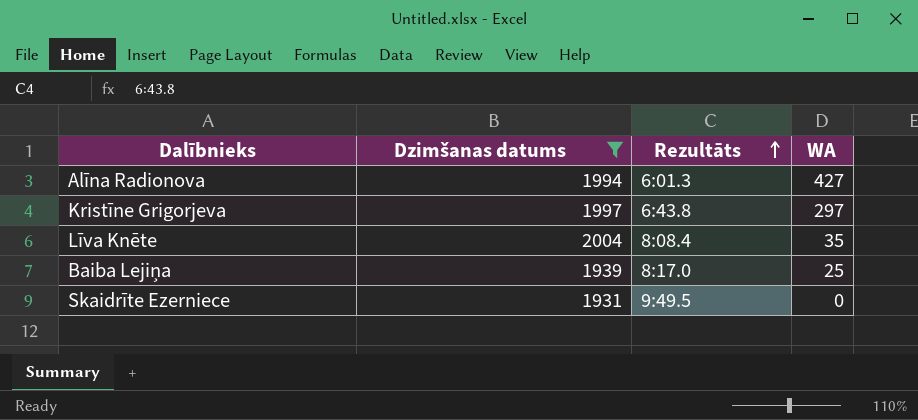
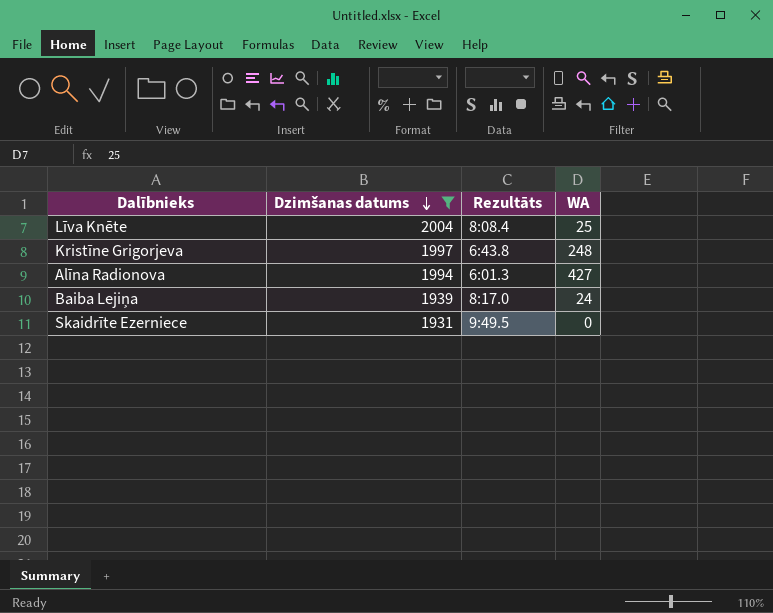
row order: Rezultāts ascending -> Dzimšanas datums descending
Līva Knēte | WA: 35 -> 25
Kristīne Grigorjeva | WA: 297 -> 248
Baiba Lejiņa | WA: 25 -> 24

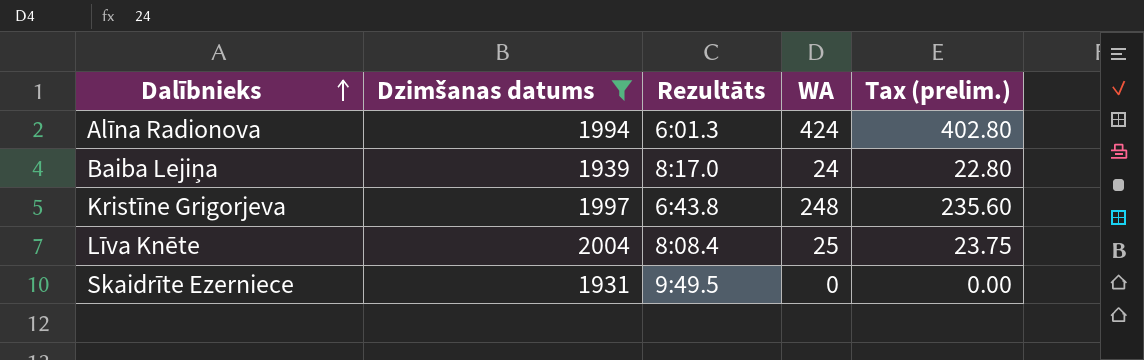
row order: Dzimšanas datums descending -> Dalībnieks ascending
column Tax (prelim.) | formula: none -> [WA] * 0.95
Alīna Radionova | WA: 427 -> 424

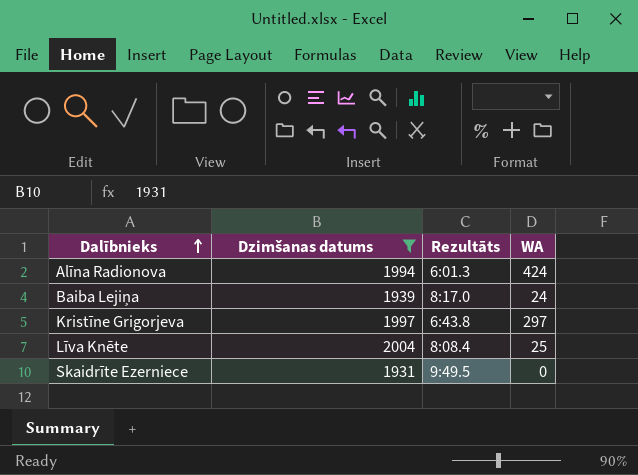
column Tax (prelim.) | formula: [WA] * 0.95 -> none
Kristīne Grigorjeva | WA: 248 -> 297

